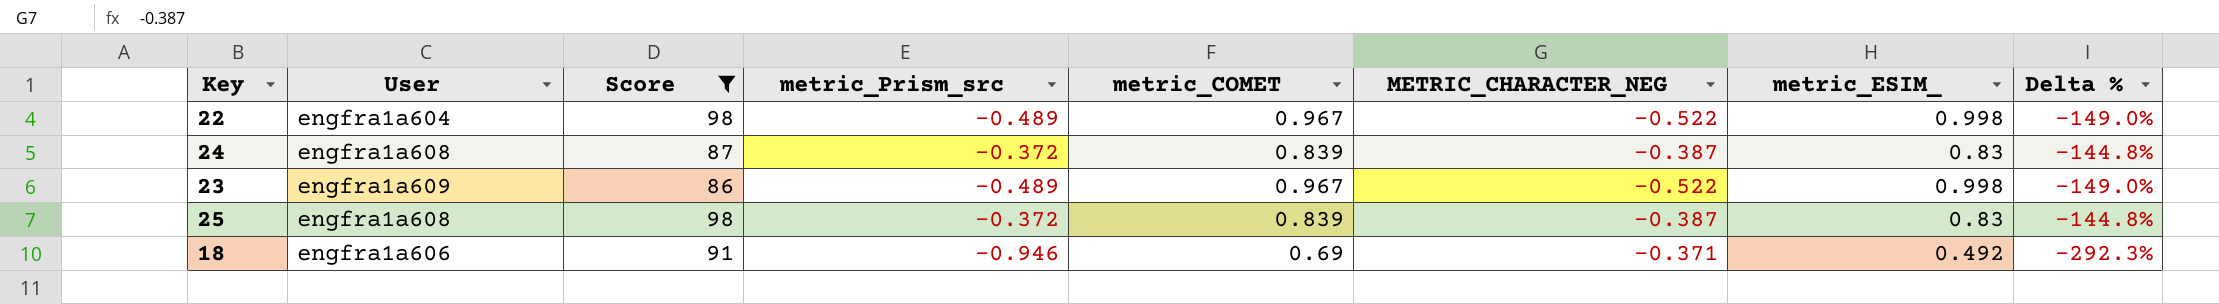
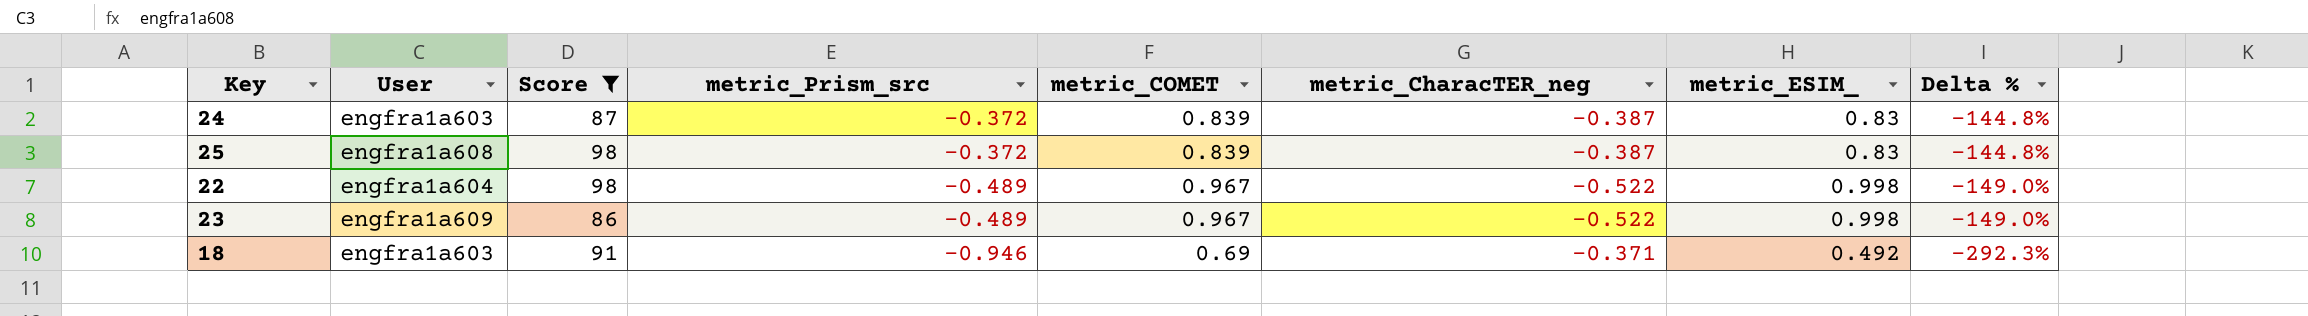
row order: none -> metric_Prism_src descending
column name: METRIC_CHARACTER_NEG -> metric_CharacTER_neg
24 | User: engfra1a608 -> engfra1a603
18 | User: engfra1a606 -> engfra1a603

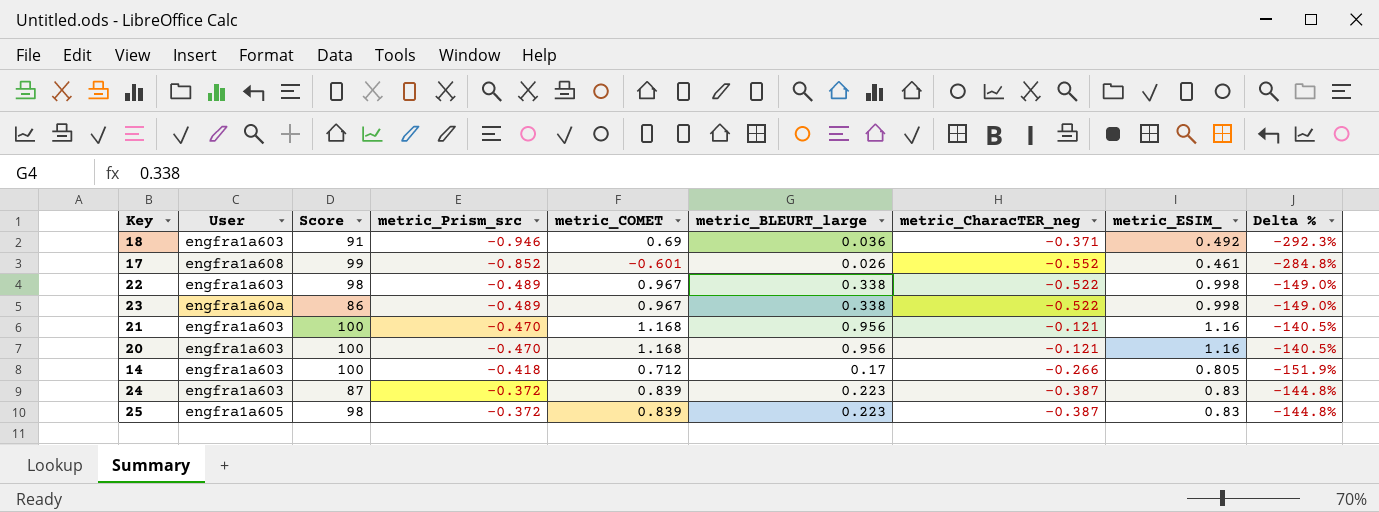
filter: Score <= 98 -> none
row order: metric_Prism_src descending -> metric_Prism_src ascending
column metric_BLEURT_large | position: none -> 6
22 | User: engfra1a604 -> engfra1a603
23 | User: engfra1a609 -> engfra1a60a
25 | User: engfra1a608 -> engfra1a605

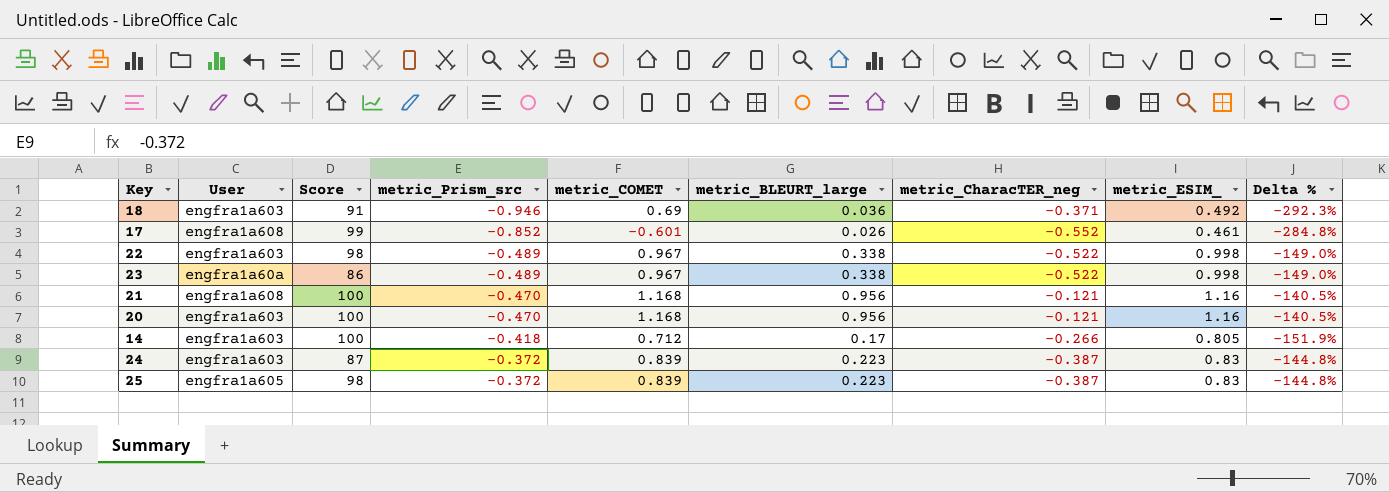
21 | User: engfra1a603 -> engfra1a608

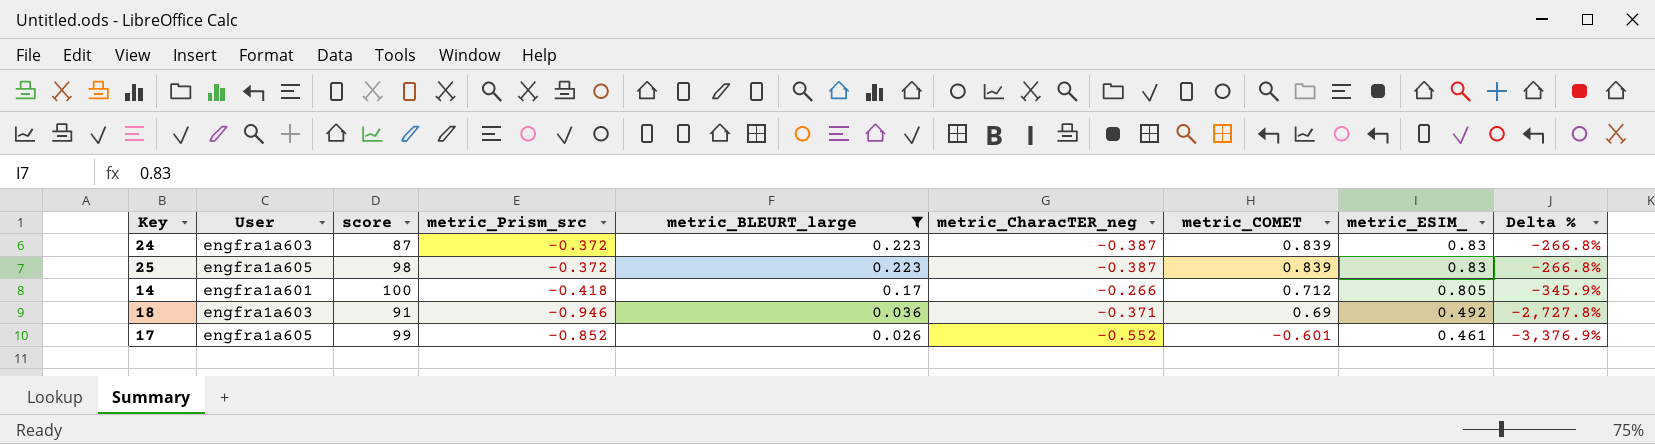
filter: none -> metric_BLEURT_large <= 0.223
row order: metric_Prism_src ascending -> metric_BLEURT_large descending
column name: Score -> score
column metric_COMET | position: 5 -> 7
column Delta % | formula: ([metric_Prism_src] - [metric_ESIM_]) / [metric_ESIM_] -> ([metric_Prism_src] - [metric_BLEURT_large]) / [metric_BLEURT_large]
14 | User: engfra1a603 -> engfra1a601
17 | User: engfra1a608 -> engfra1a605

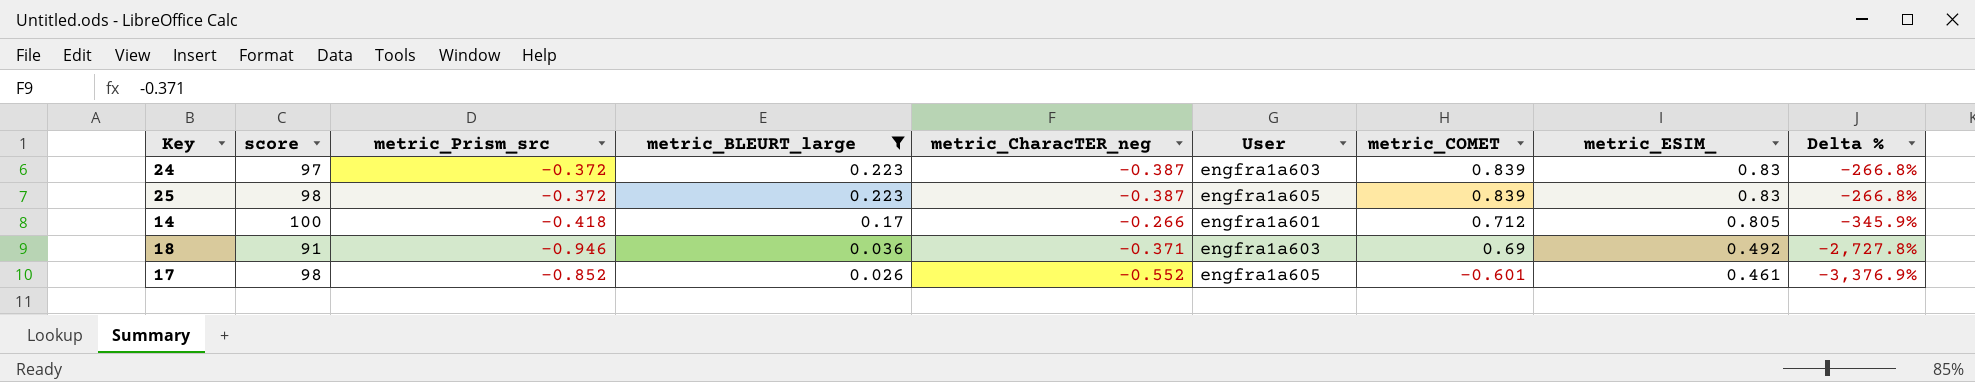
column User | position: 2 -> 6
24 | score: 87 -> 97
17 | score: 99 -> 98

